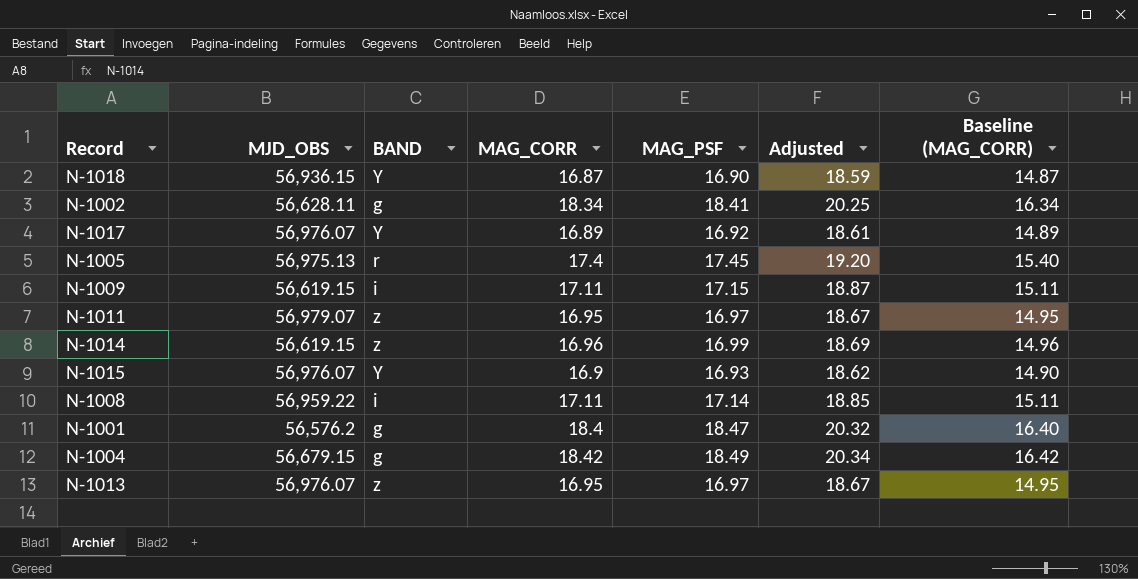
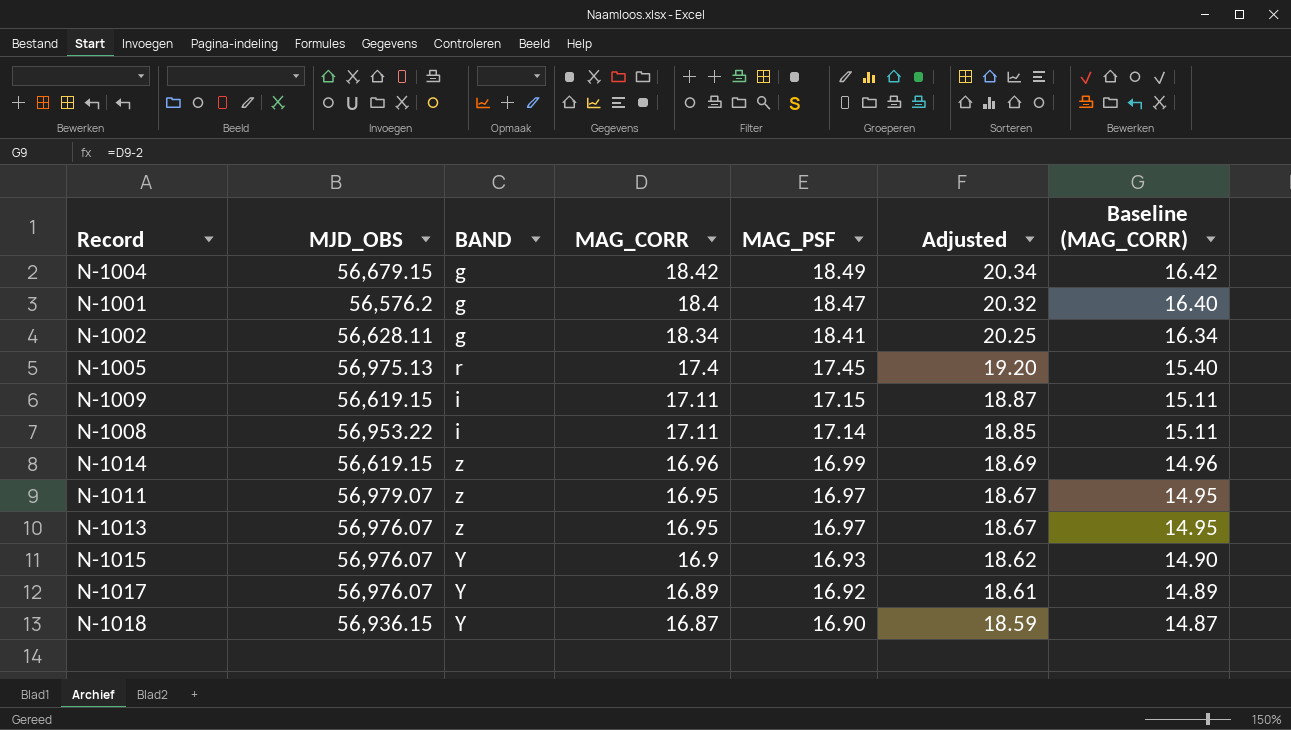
row order: none -> MAG_CORR descending
N-1008 | MJD_OBS: 56,959.22 -> 56,953.22

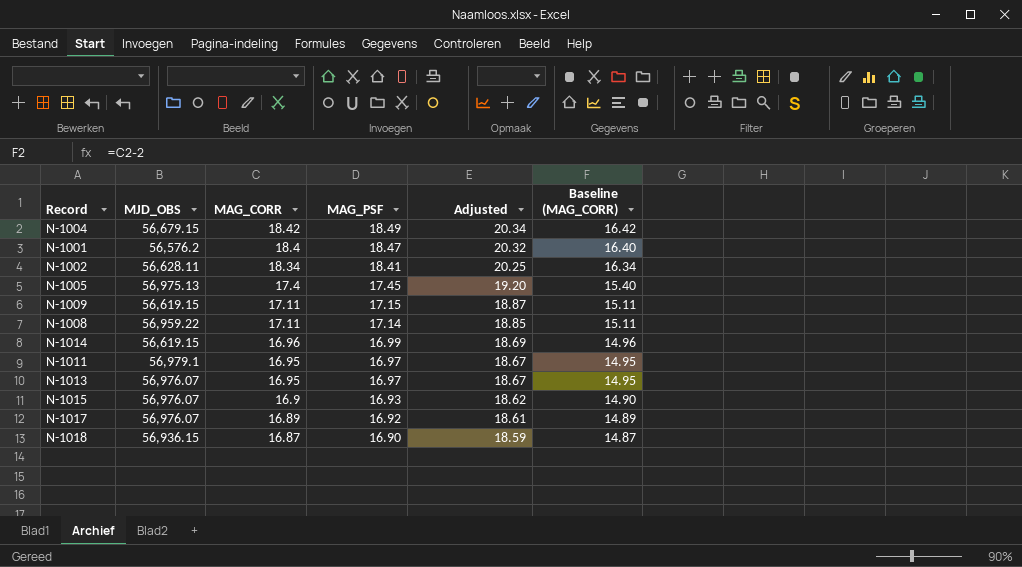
column BAND | position: 3 -> none
N-1008 | MJD_OBS: 56,953.22 -> 56,959.22
N-1011 | MJD_OBS: 56,979.07 -> 56,979.1

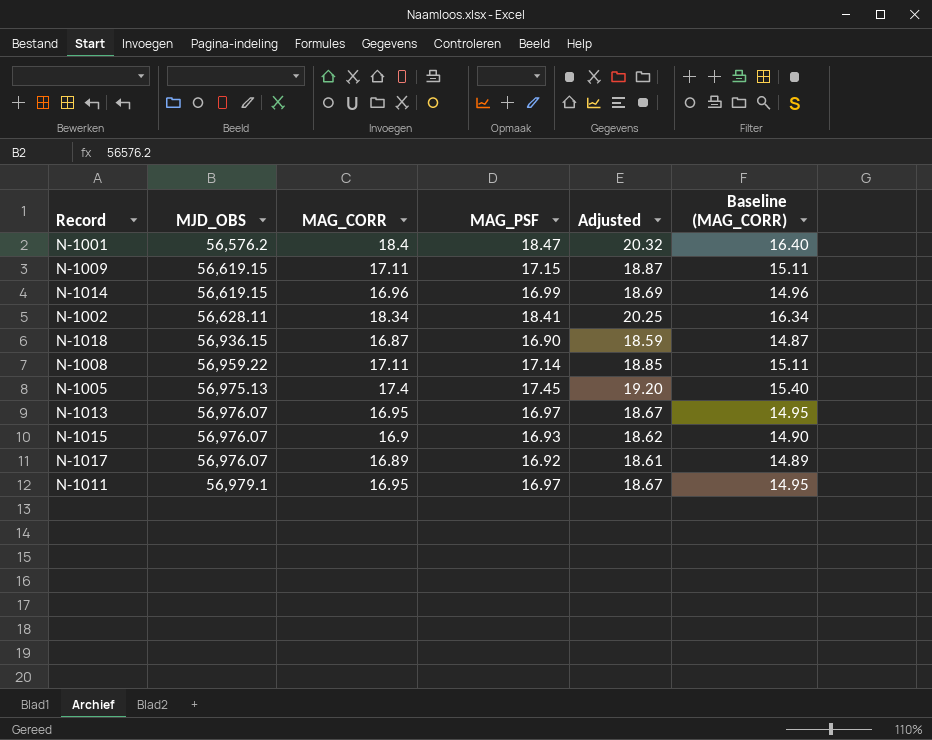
row order: MAG_CORR descending -> MJD_OBS ascending
row N-1004: 56,679.15 | 18.42 | 18.49 | 20.34 | 16.42 -> none

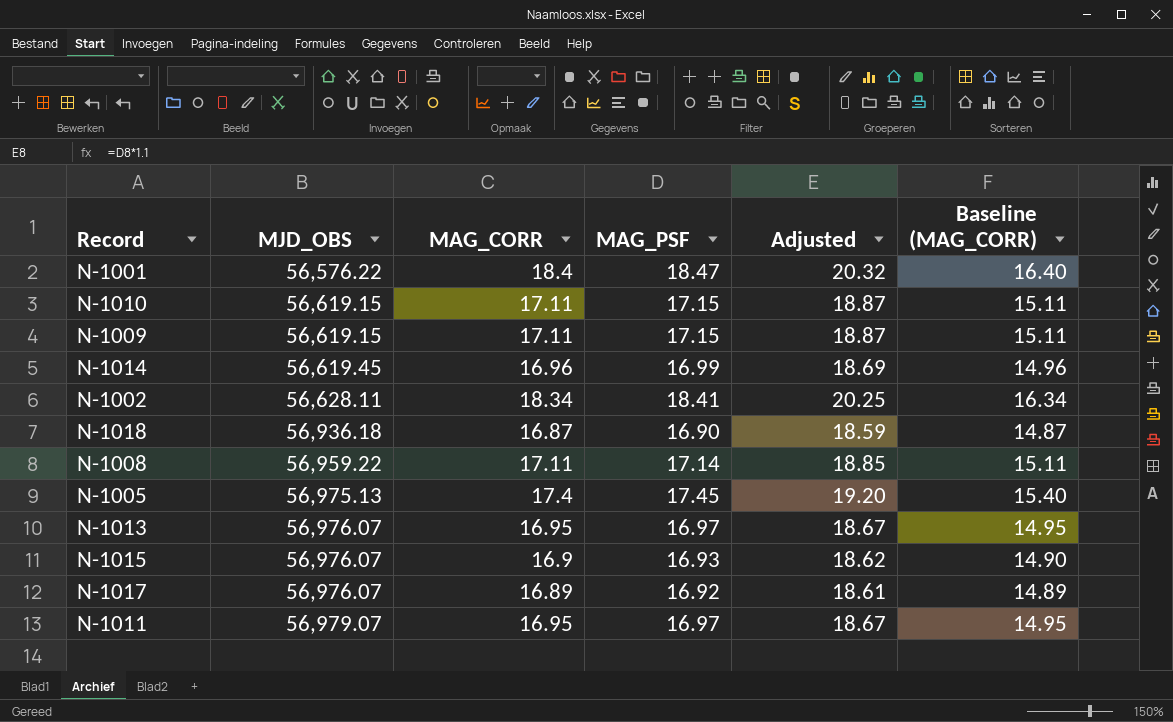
N-1001 | MJD_OBS: 56,576.2 -> 56,576.22
row N-1010: none -> 56,619.15 | 17.11 | 17.15 | 18.87 | 15.11
N-1014 | MJD_OBS: 56,619.15 -> 56,619.45
N-1018 | MJD_OBS: 56,936.15 -> 56,936.18
N-1011 | MJD_OBS: 56,979.1 -> 56,979.07

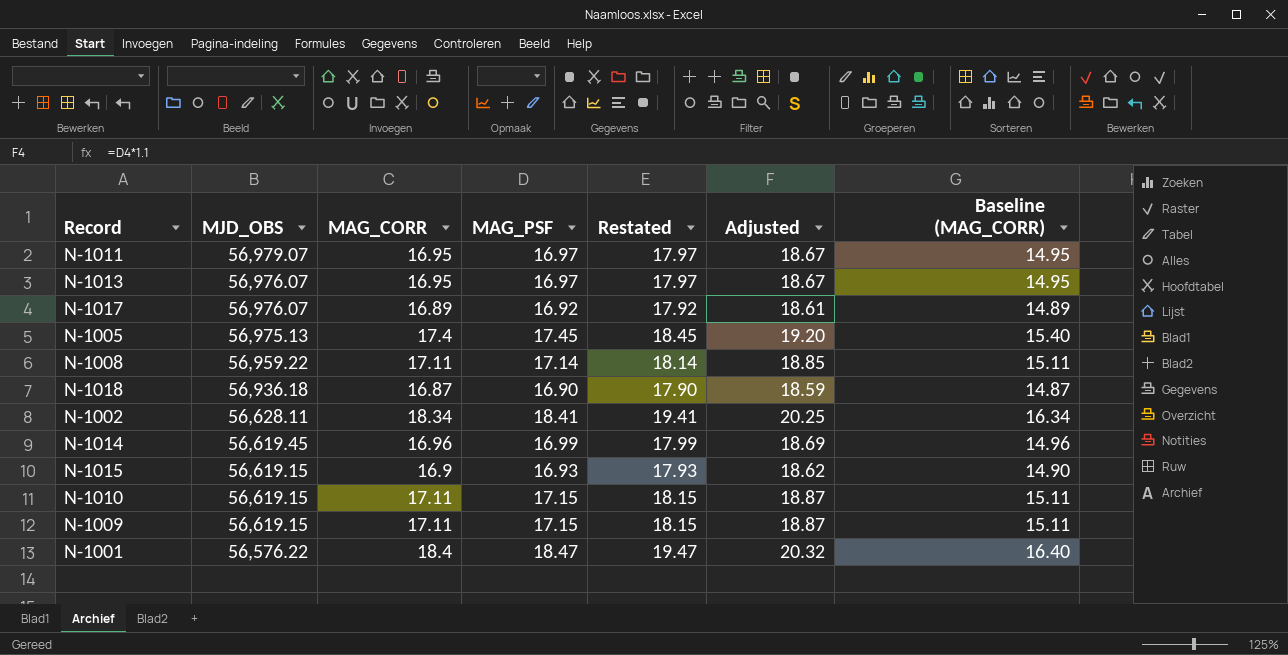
row order: MJD_OBS ascending -> MJD_OBS descending
column Restated | formula: none -> [MAG_PSF] + 1
N-1015 | MJD_OBS: 56,976.07 -> 56,619.15

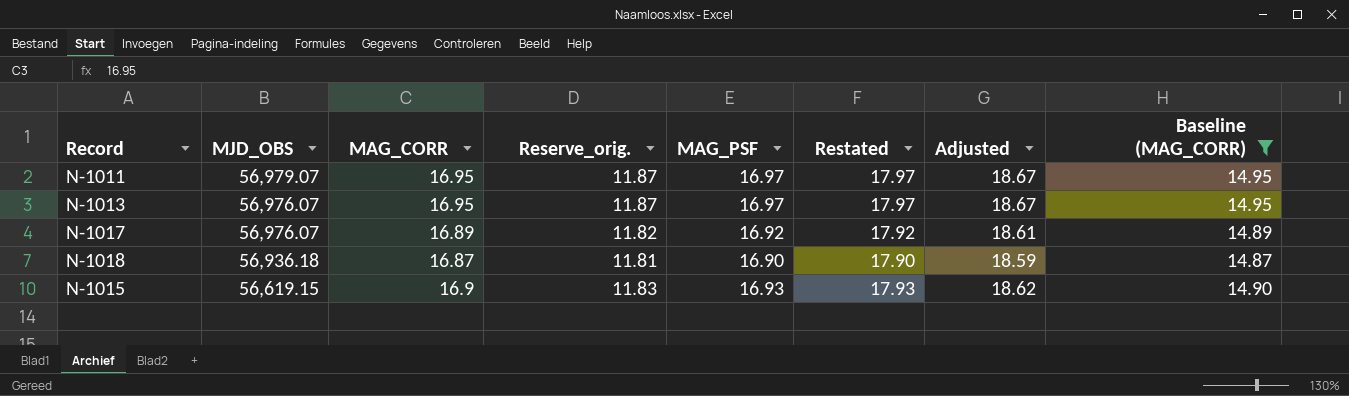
filter: none -> Baseline (MAG_CORR) <= 14.95
column Reserve_orig. | formula: none -> [MAG_CORR] * 0.7

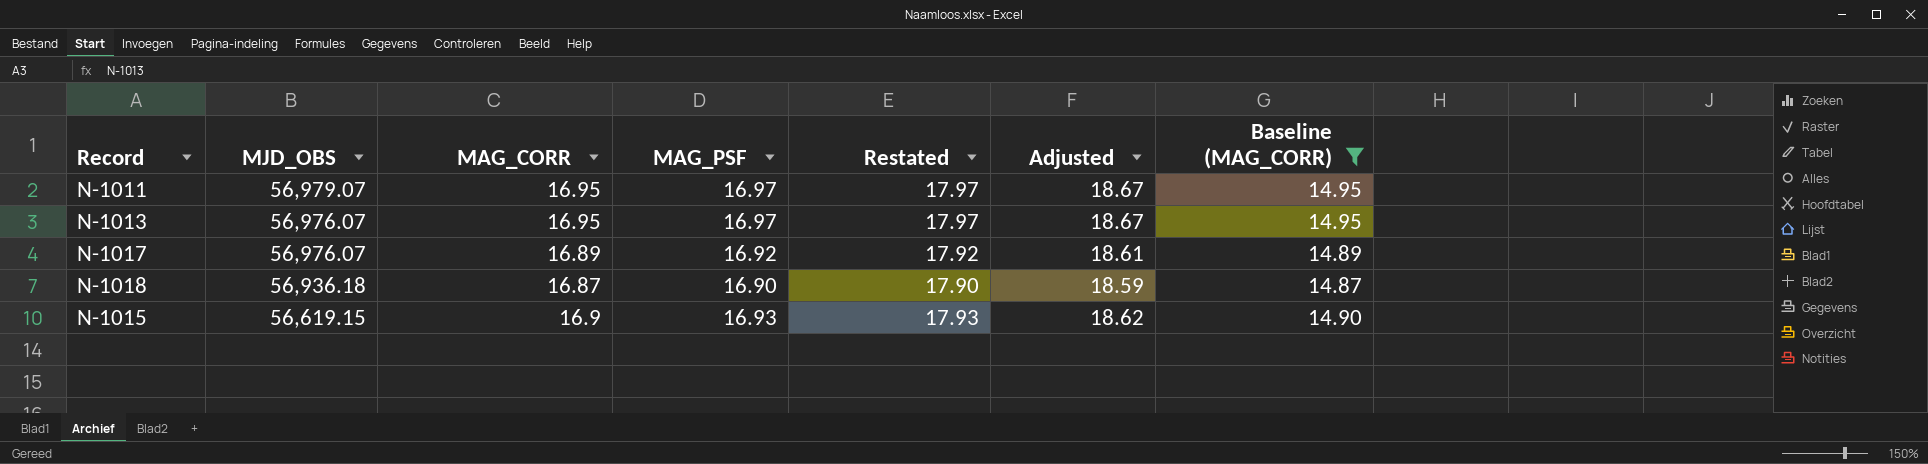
column Reserve_orig. | formula: [MAG_CORR] * 0.7 -> none

